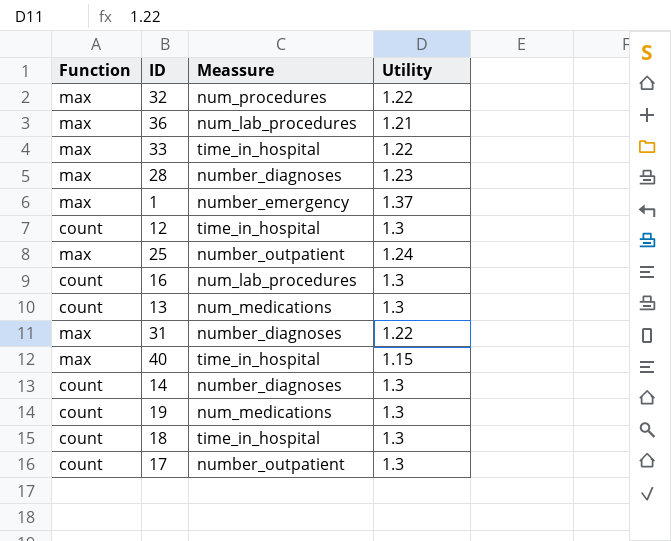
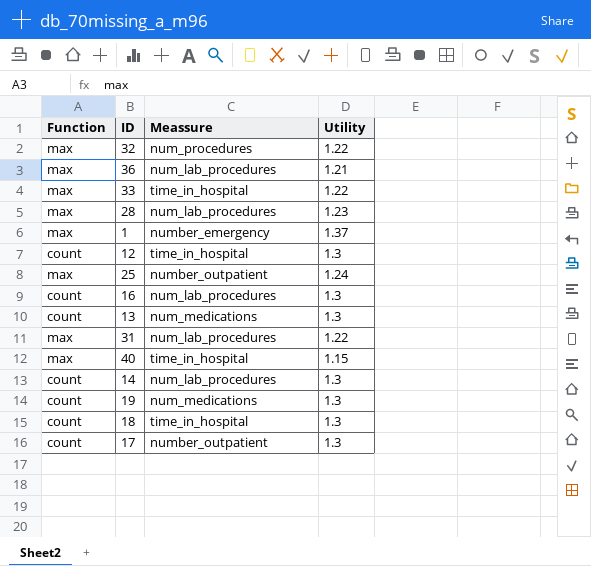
28 | Meassure: number_diagnoses -> num_lab_procedures
31 | Meassure: number_diagnoses -> num_lab_procedures
14 | Meassure: number_diagnoses -> num_lab_procedures

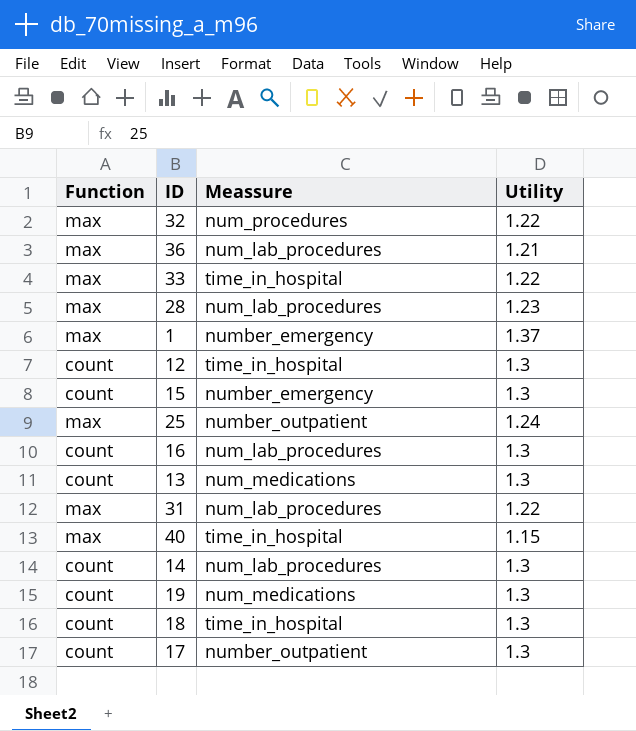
row 15: none -> count | number_emergency | 1.3

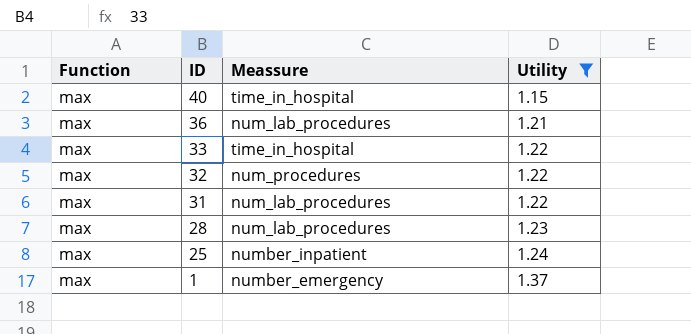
filter: none -> Utility != 1.3
row order: none -> ID descending
25 | Meassure: number_outpatient -> number_inpatient

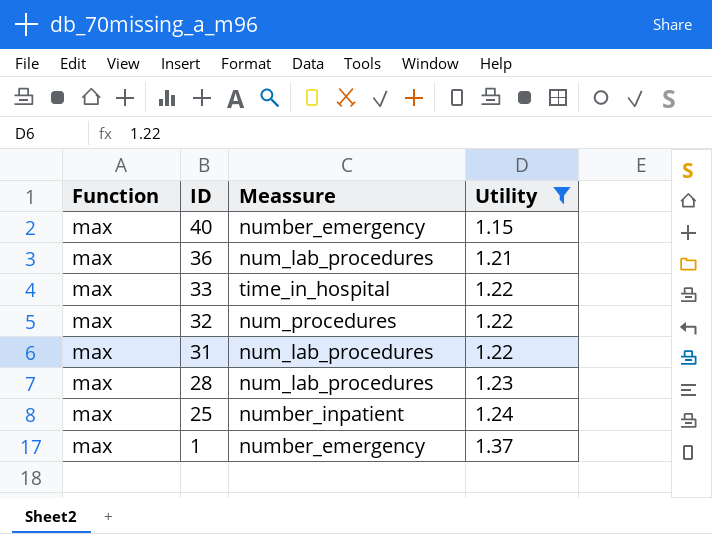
40 | Meassure: time_in_hospital -> number_emergency

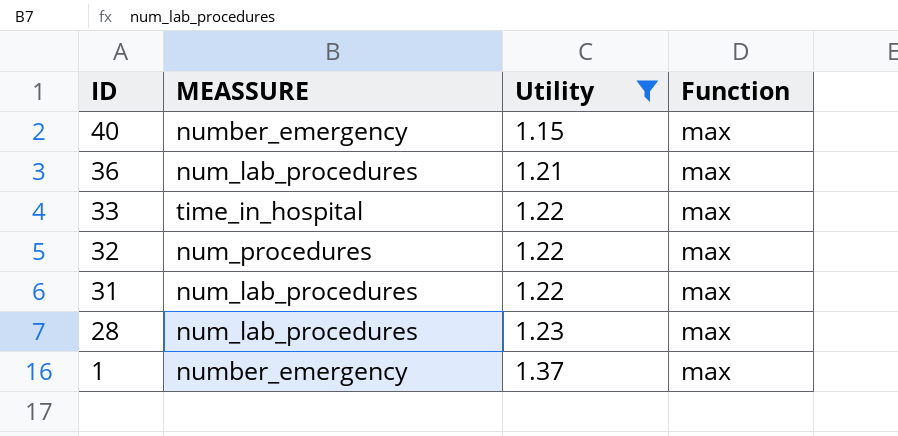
column name: Meassure -> MEASSURE
column Function | position: 1 -> 4
row 25: max | number_inpatient | 1.24 -> none

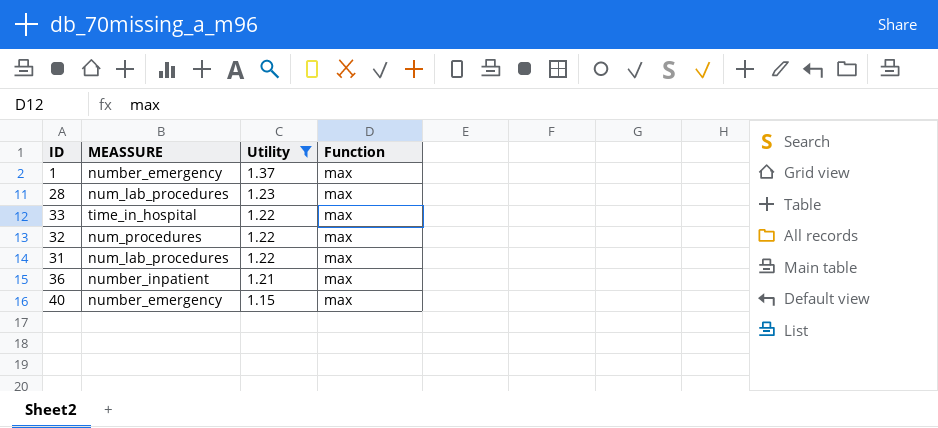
row order: ID descending -> Utility descending
36 | MEASSURE: num_lab_procedures -> number_inpatient

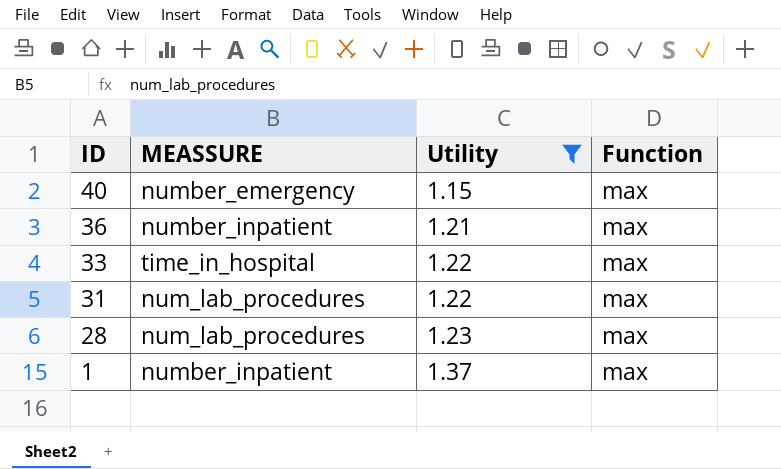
row order: Utility descending -> ID descending
row 32: num_procedures | 1.22 | max -> none
1 | MEASSURE: number_emergency -> number_inpatient

